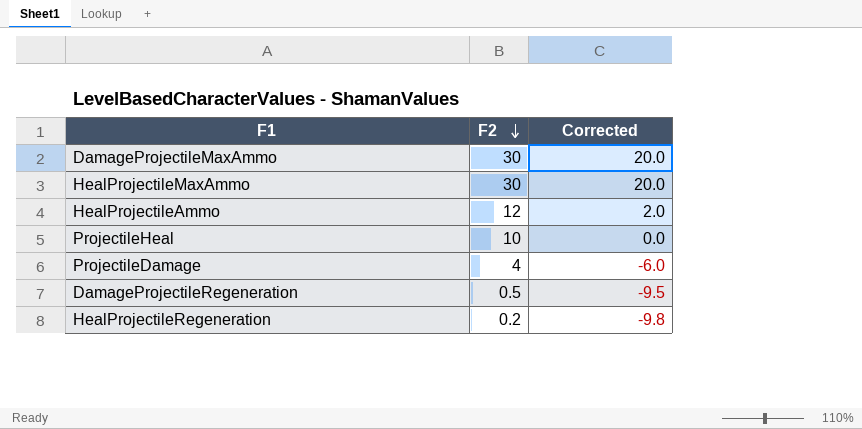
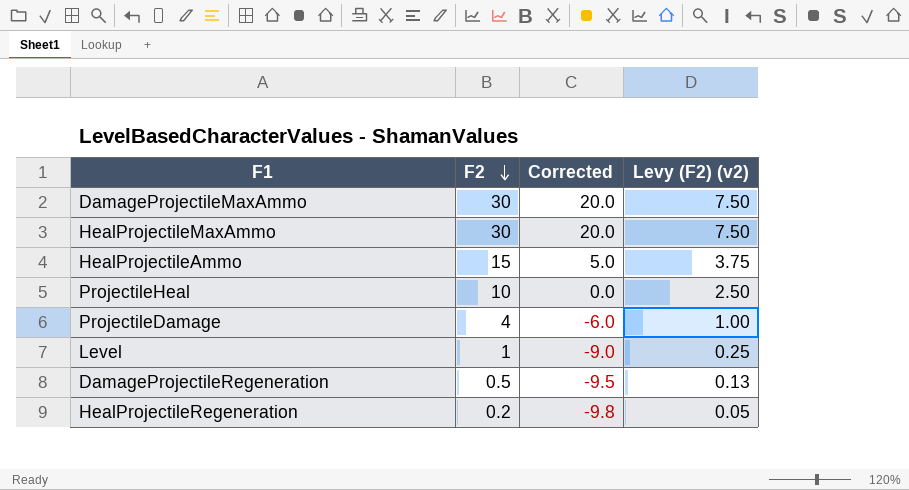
column Levy (F2) (v2) | formula: none -> [F2] * 0.25
HealProjectileAmmo | F2: 12 -> 15
HealProjectileAmmo | Corrected: 2.0 -> 5.0
row Level: none -> 1 | -9.0 | 0.25

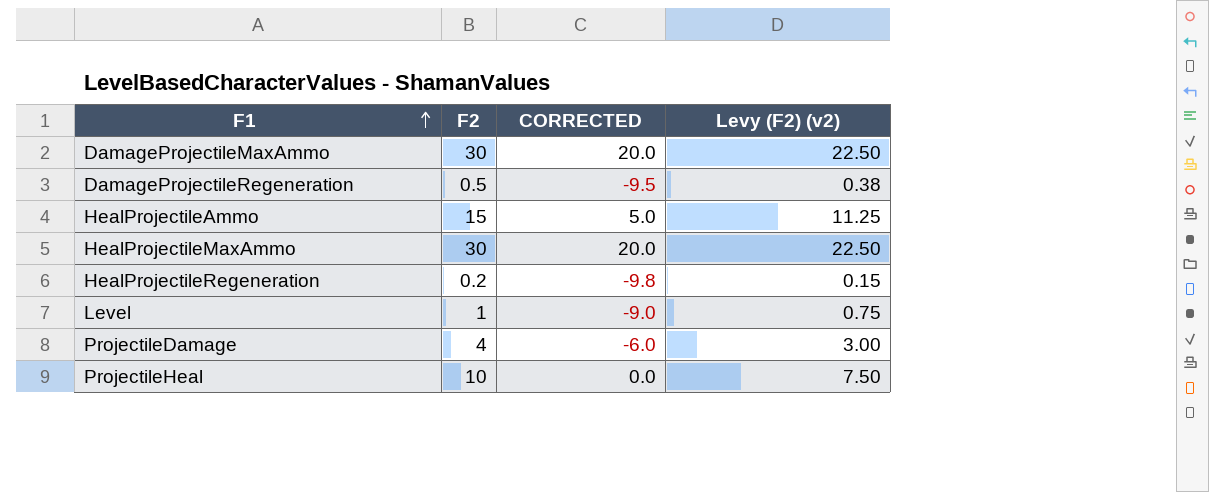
row order: F2 descending -> F1 ascending
column name: Corrected -> CORRECTED
column Levy (F2) (v2) | formula: [F2] * 0.25 -> [F2] * 0.75

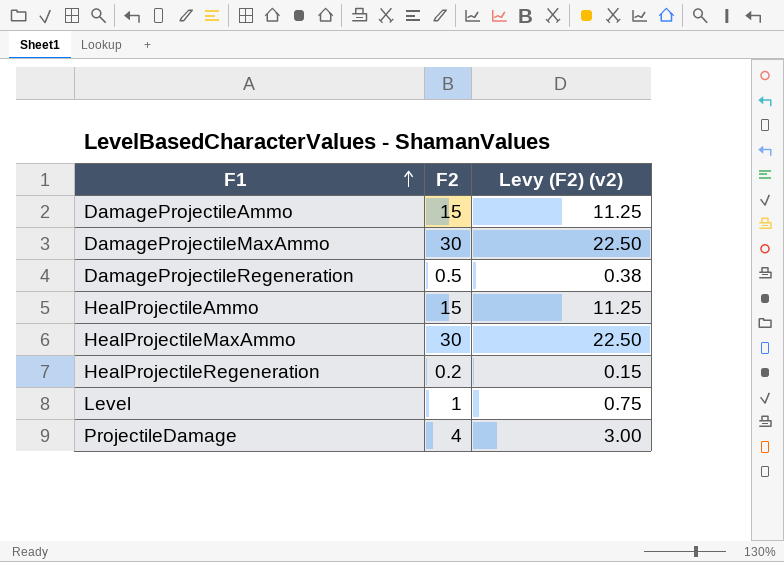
column CORRECTED | formula: [F2] - 10 -> none
row ProjectileHeal: 10 | 0.0 | 7.50 -> none
row DamageProjectileAmmo: none -> 15 | 11.25

